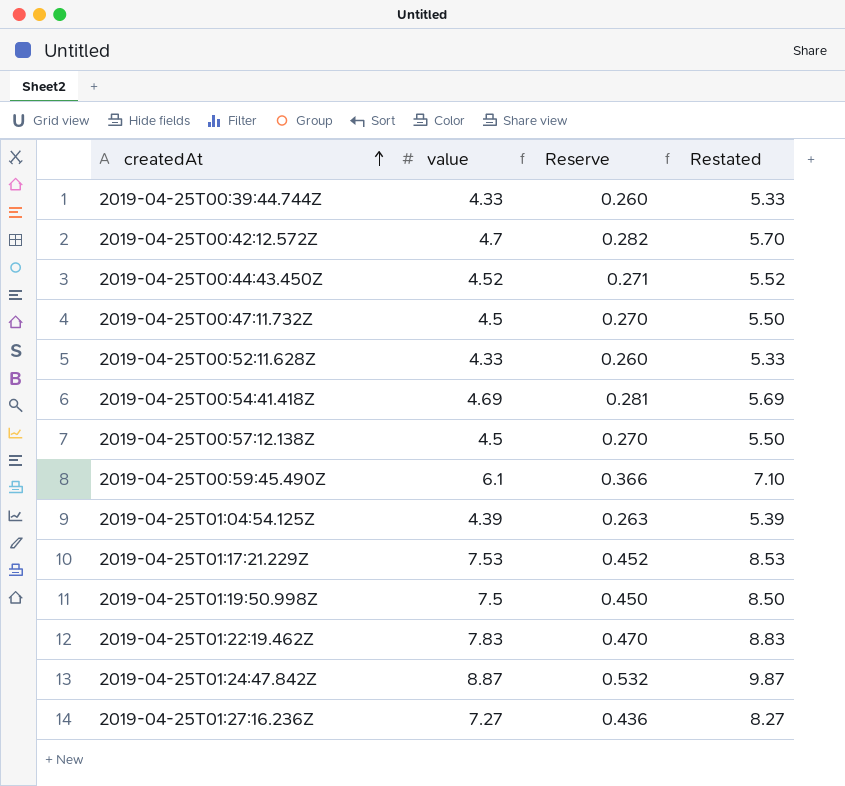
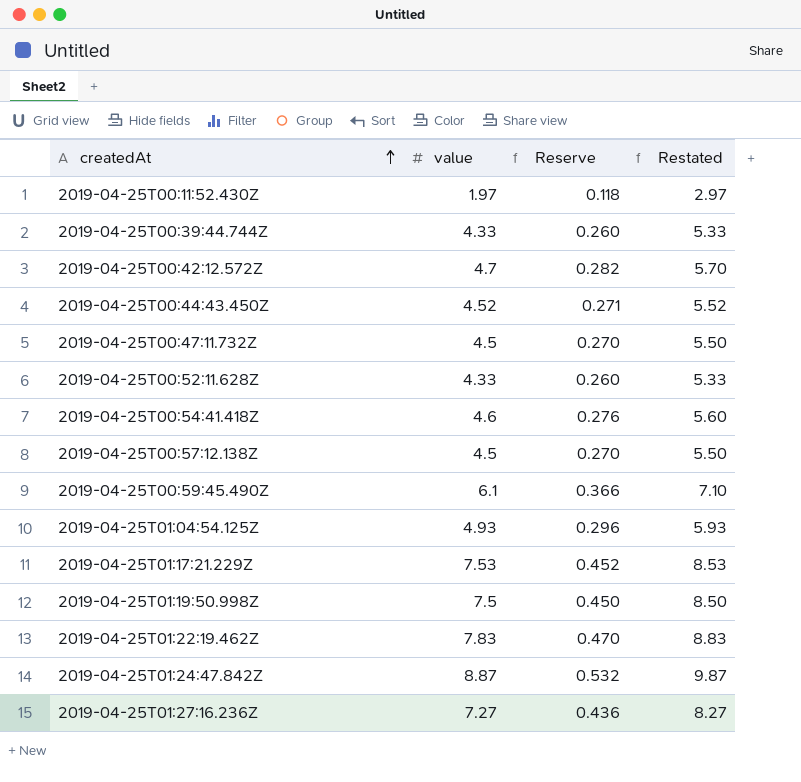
row 2019-04-25T00:11:52.430Z: none -> 1.97 | 0.118 | 2.97
2019-04-25T00:54:41.418Z | value: 4.69 -> 4.6
2019-04-25T00:54:41.418Z | Reserve: 0.281 -> 0.276
2019-04-25T00:54:41.418Z | Restated: 5.69 -> 5.60
2019-04-25T01:04:54.125Z | value: 4.39 -> 4.93
2019-04-25T01:04:54.125Z | Reserve: 0.263 -> 0.296
2019-04-25T01:04:54.125Z | Restated: 5.39 -> 5.93

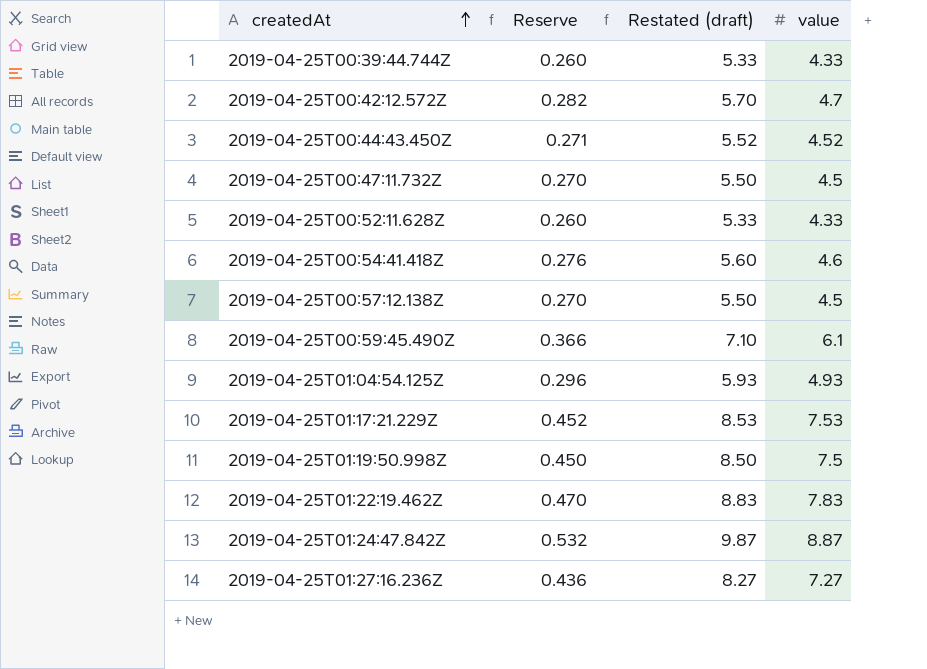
column name: Restated -> Restated (draft)
column value | position: 2 -> 4
row 2019-04-25T00:11:52.430Z: 1.97 | 0.118 | 2.97 -> none

